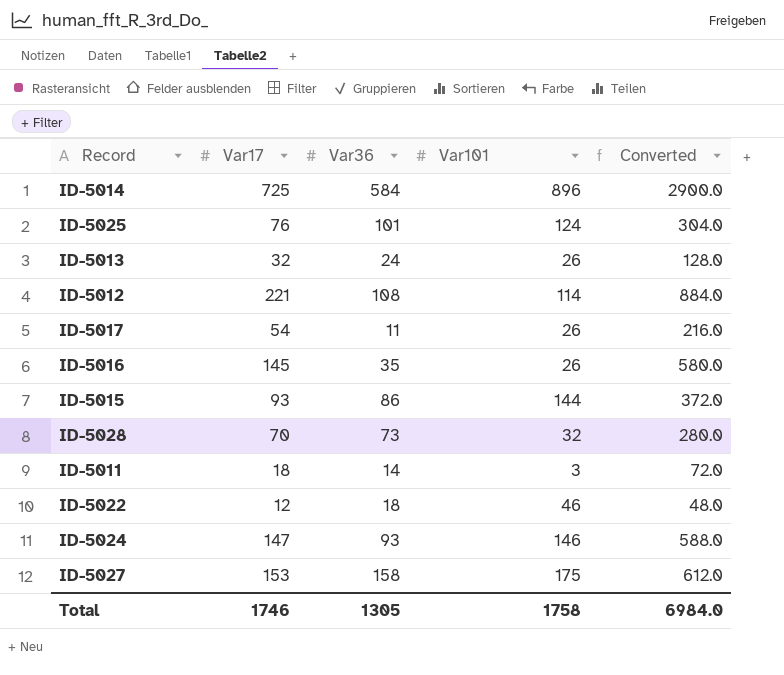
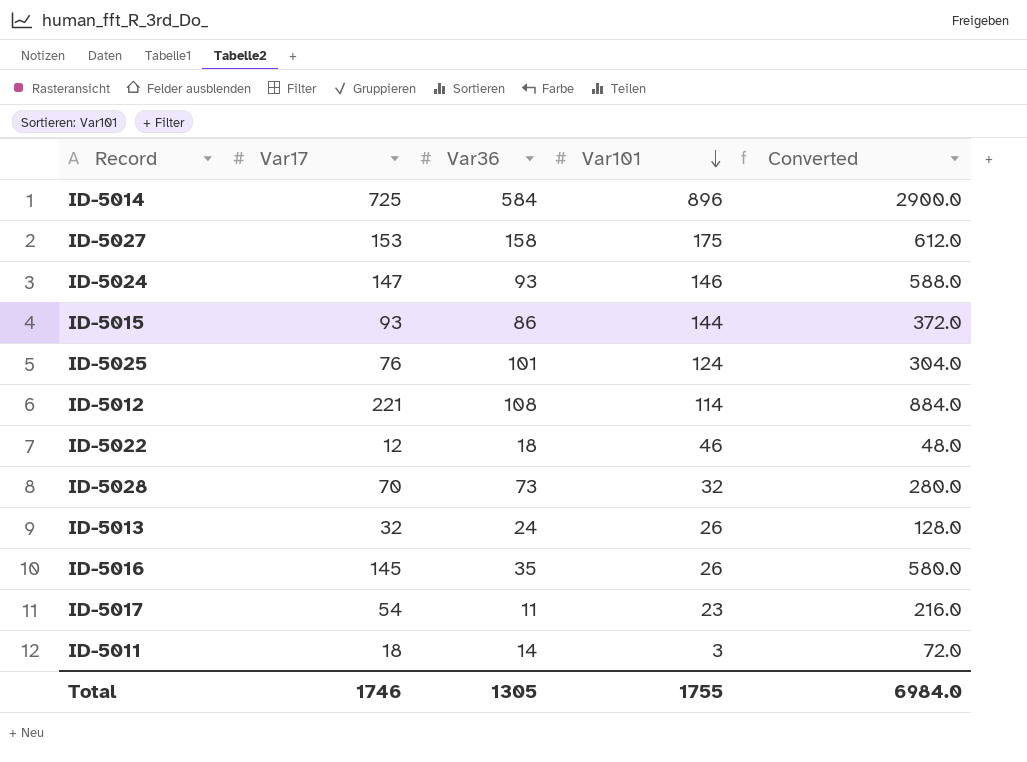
row order: none -> Var101 descending
ID-5017 | Var101: 26 -> 23
Total | Var101: 1758 -> 1755

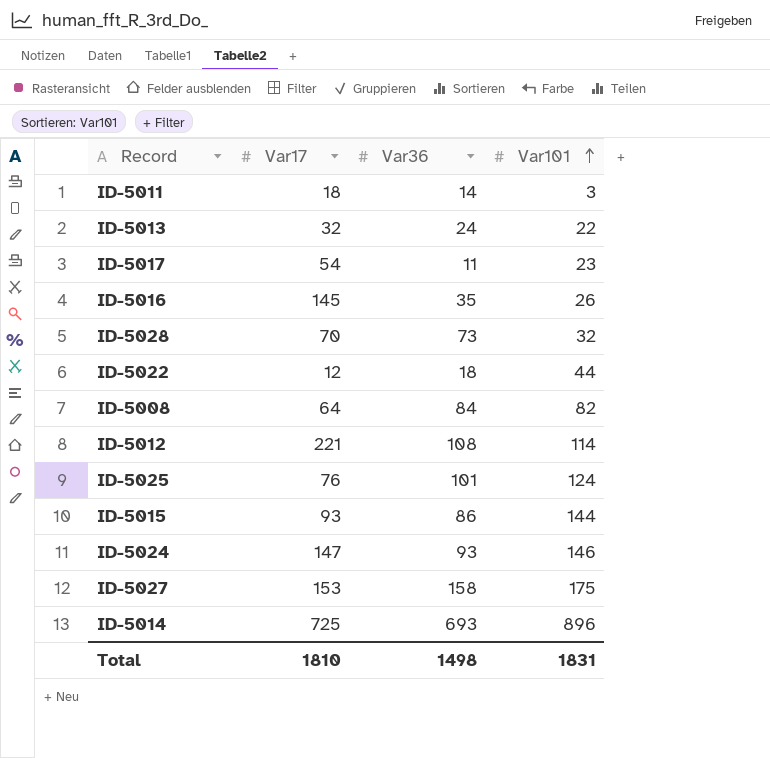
row order: Var101 descending -> Var101 ascending
column Converted | formula: [Var17] * 4 -> none
ID-5013 | Var101: 26 -> 22
ID-5022 | Var101: 46 -> 44
row ID-5008: none -> 64 | 84 | 82
ID-5014 | Var36: 584 -> 693
Total | Var17: 1746 -> 1810
Total | Var36: 1305 -> 1498
Total | Var101: 1755 -> 1831

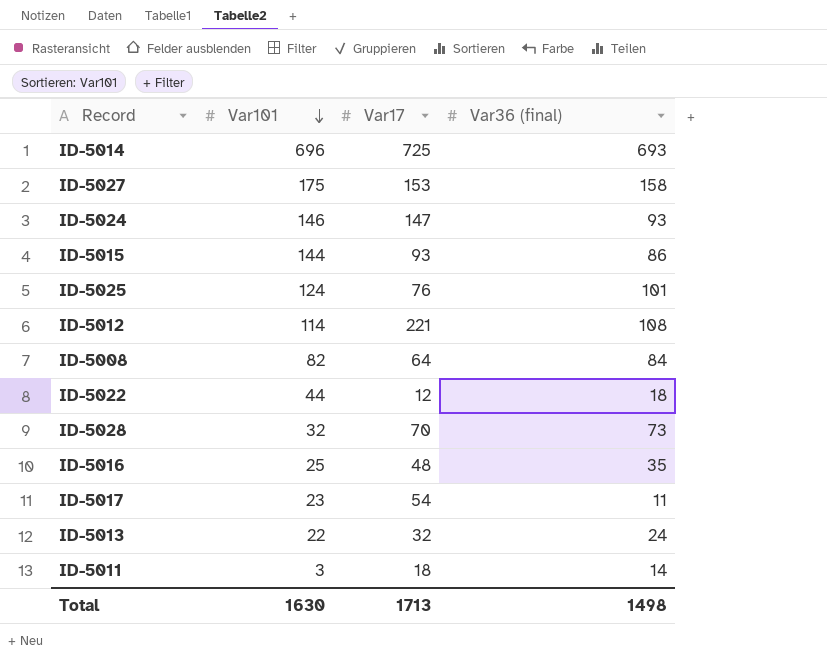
row order: Var101 ascending -> Var101 descending
column Var101 | position: 4 -> 2
column name: Var36 -> Var36 (final)
ID-5014 | Var101: 896 -> 696
ID-5016 | Var101: 26 -> 25
ID-5016 | Var17: 145 -> 48
Total | Var101: 1831 -> 1630
Total | Var17: 1810 -> 1713

